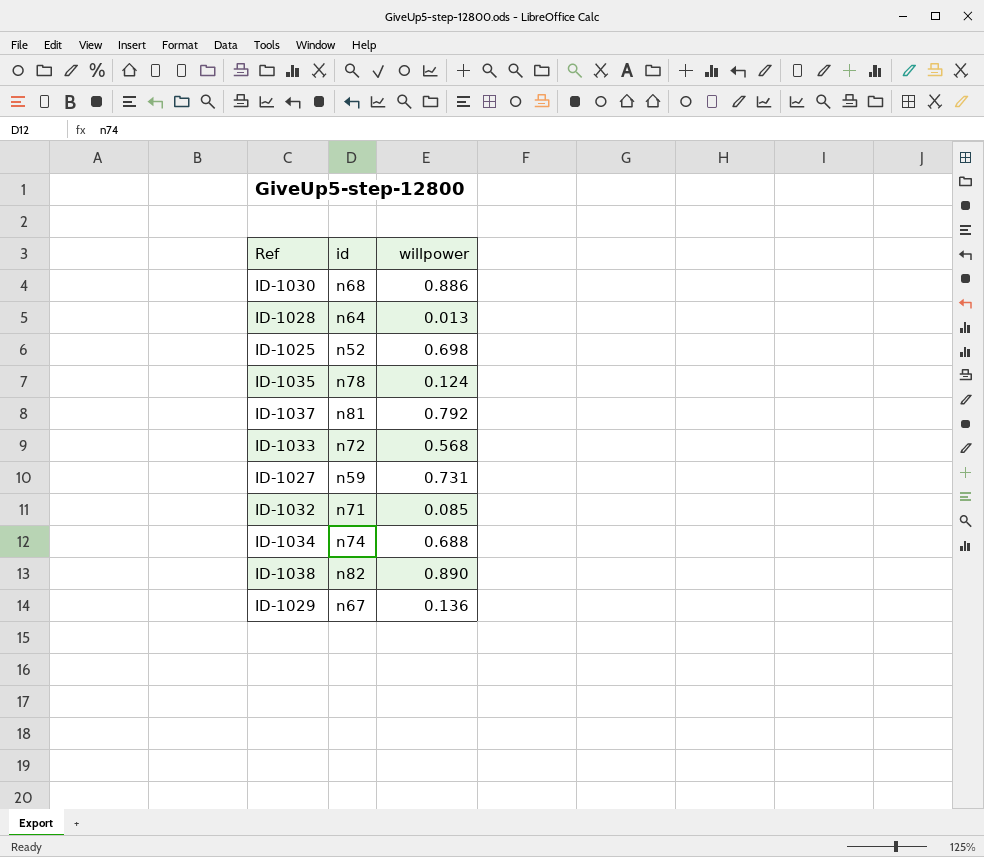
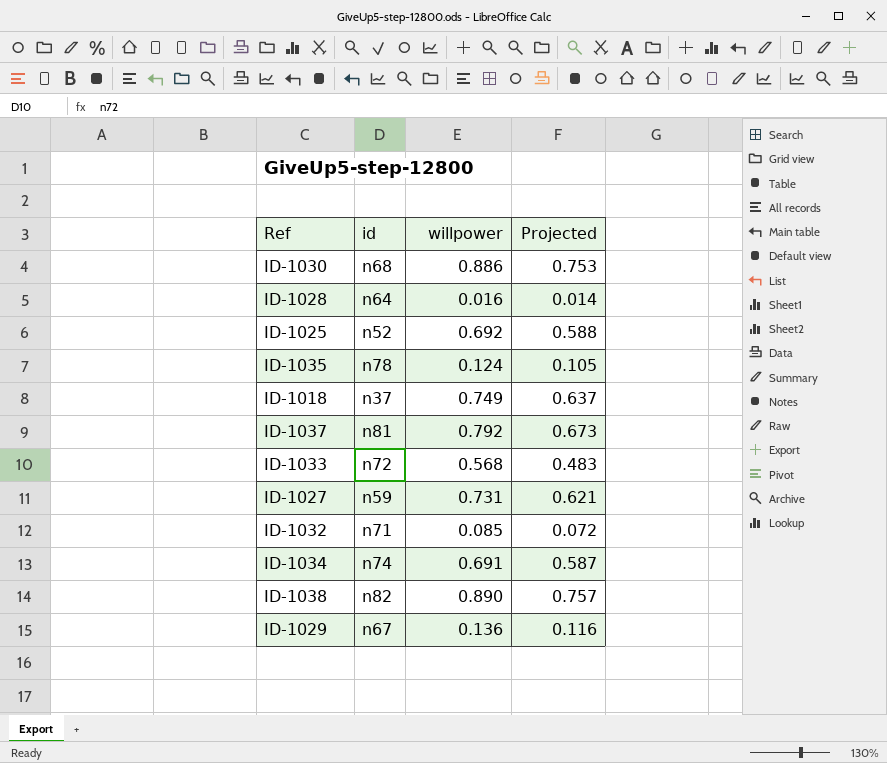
column Projected | formula: none -> [willpower] * 0.85
ID-1028 | willpower: 0.013 -> 0.016
ID-1025 | willpower: 0.698 -> 0.692
row ID-1018: none -> n37 | 0.749 | 0.637
ID-1034 | willpower: 0.688 -> 0.691

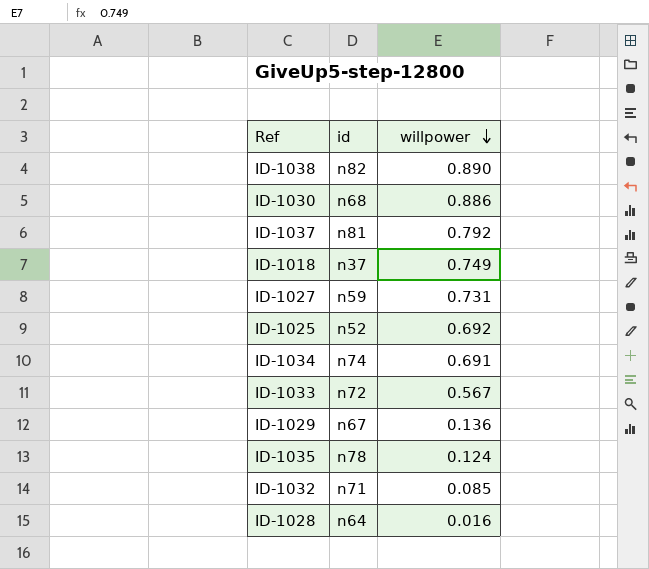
row order: none -> willpower descending
column Projected | formula: [willpower] * 0.85 -> none
ID-1033 | willpower: 0.568 -> 0.567

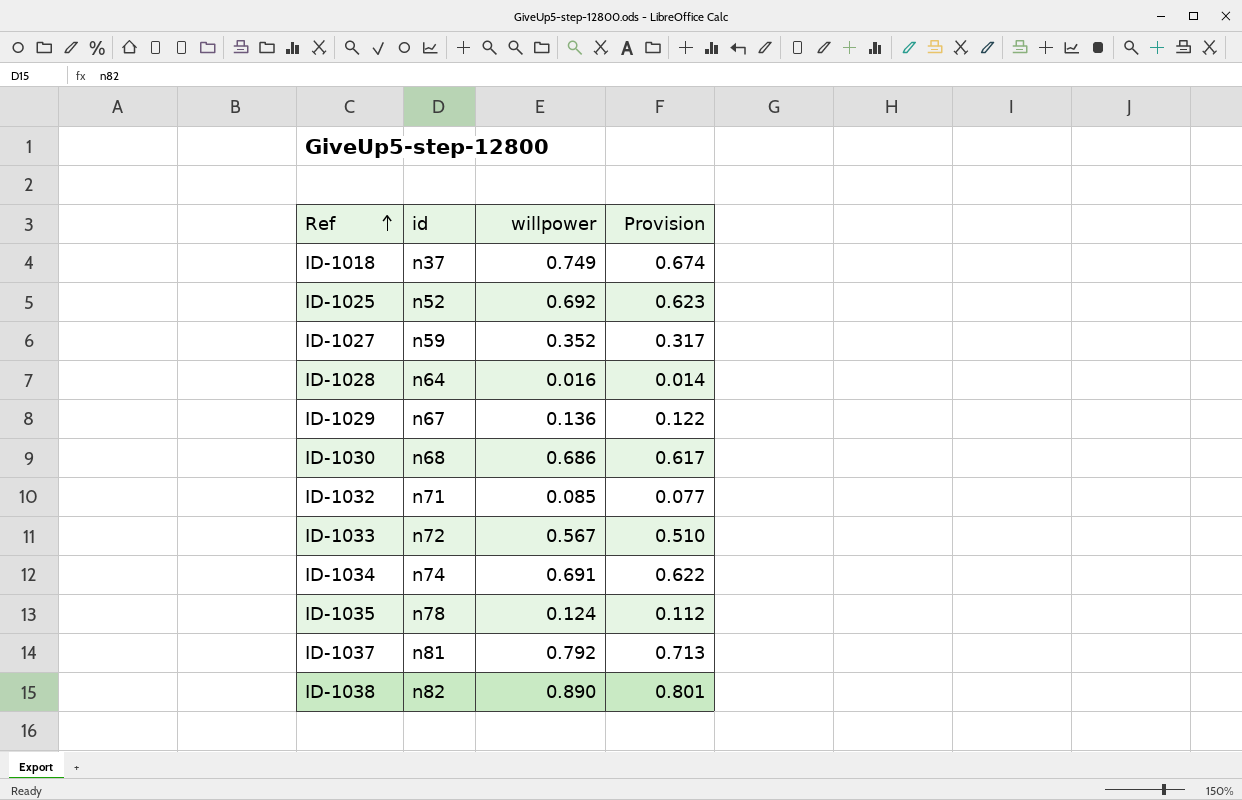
row order: willpower descending -> Ref ascending
column Provision | formula: none -> [willpower] * 0.9
ID-1027 | willpower: 0.731 -> 0.352
ID-1030 | willpower: 0.886 -> 0.686

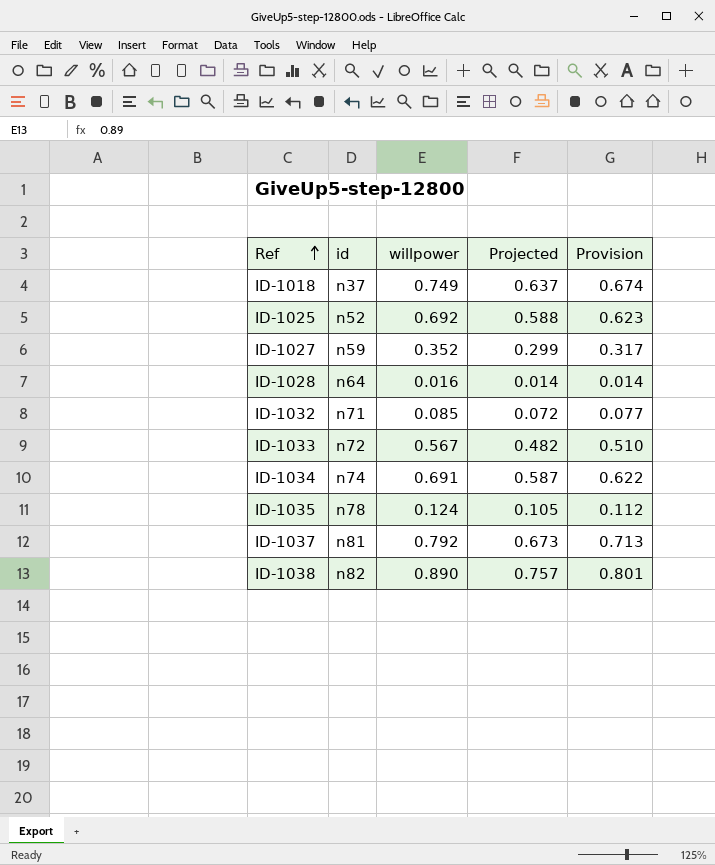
column Projected | formula: none -> [willpower] * 0.85
row ID-1029: n67 | 0.136 | 0.122 -> none
row ID-1030: n68 | 0.686 | 0.617 -> none

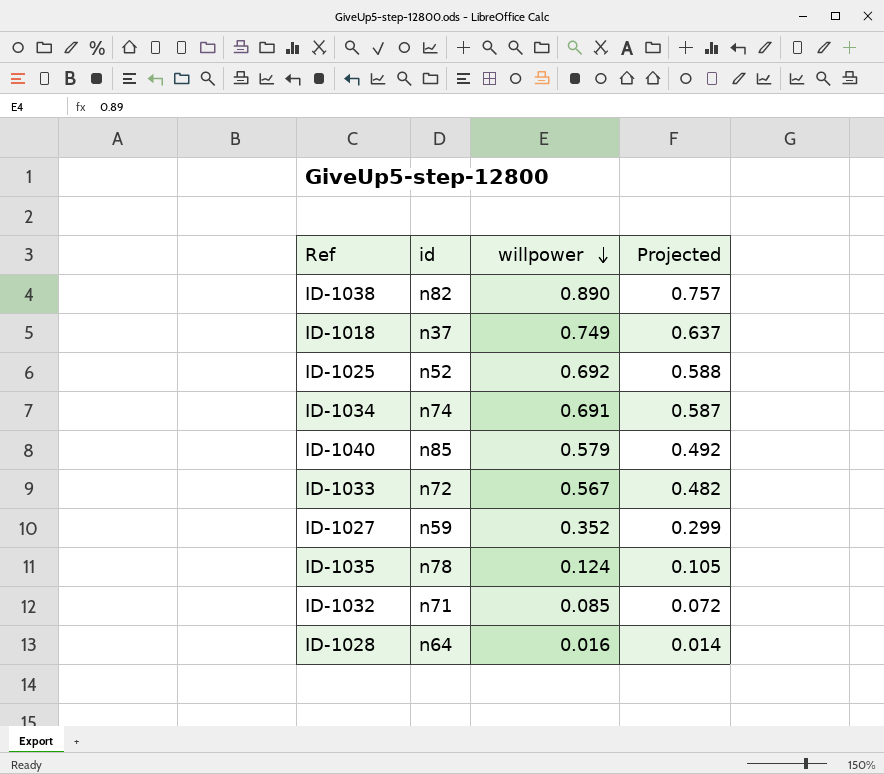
row order: Ref ascending -> willpower descending
column Provision | formula: [willpower] * 0.9 -> none
row ID-1037: n81 | 0.792 | 0.673 | 0.713 -> none
row ID-1040: none -> n85 | 0.579 | 0.492

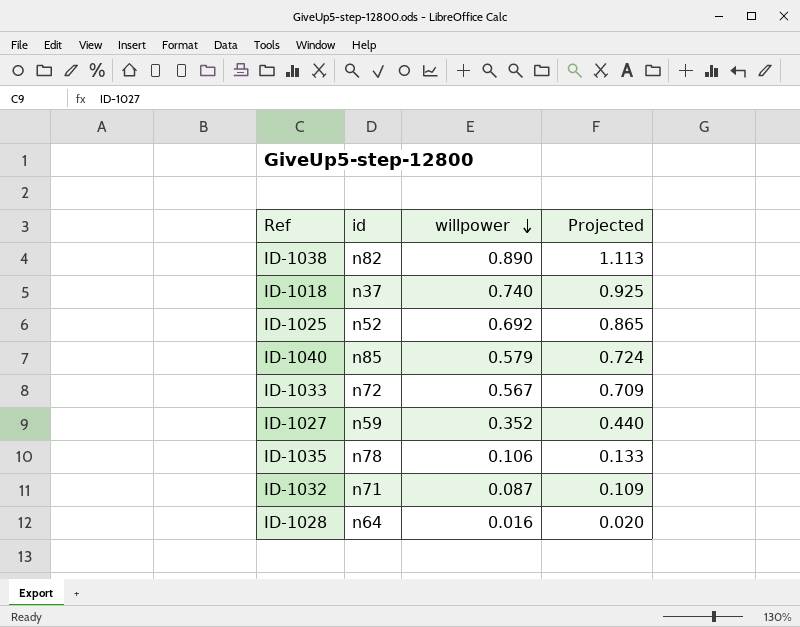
column Projected | formula: [willpower] * 0.85 -> [willpower] * 1.25
row ID-1034: n74 | 0.691 | 0.587 -> none
ID-1018 | willpower: 0.749 -> 0.740
ID-1035 | willpower: 0.124 -> 0.106
ID-1032 | willpower: 0.085 -> 0.087

